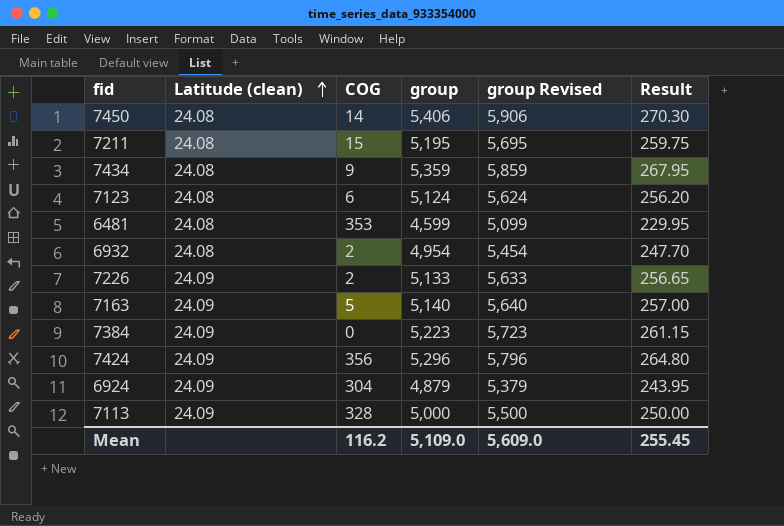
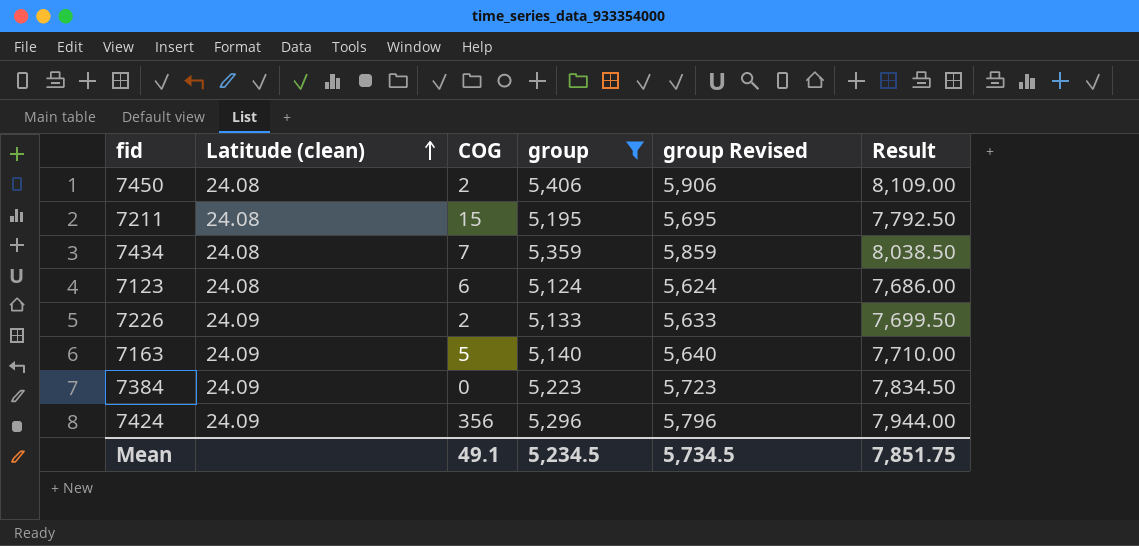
filter: none -> group >= 5,124
column Result | formula: [group] * 0.05 -> [group] * 1.5
7450 | COG: 14 -> 2
7434 | COG: 9 -> 7
Mean | COG: 116.2 -> 49.1
Mean | group: 5,109.0 -> 5,234.5
Mean | group Revised: 5,609.0 -> 5,734.5
Mean | Result: 255.45 -> 7,851.75

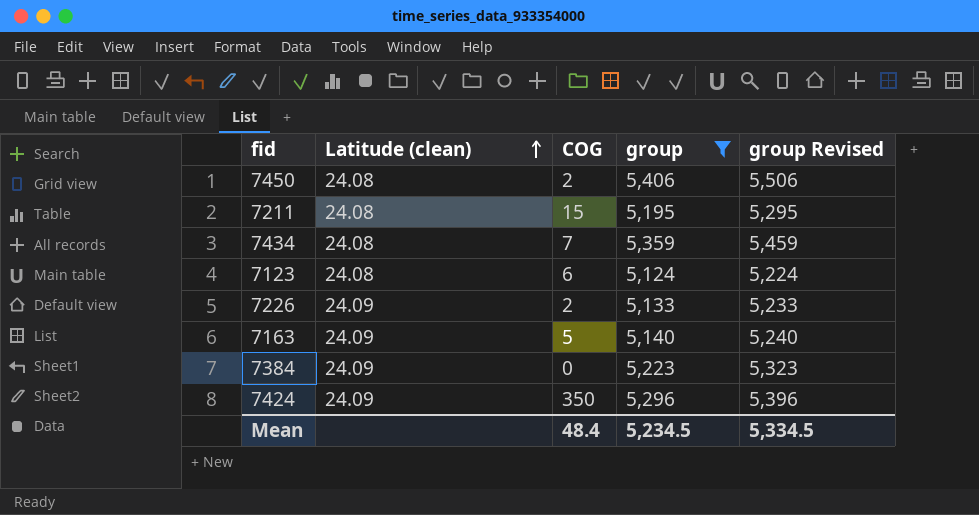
column Result | formula: [group] * 1.5 -> none
column group Revised | formula: [group] + 500 -> [group] + 100
7424 | COG: 356 -> 350
Mean | COG: 49.1 -> 48.4
Mean | group Revised: 5,734.5 -> 5,334.5

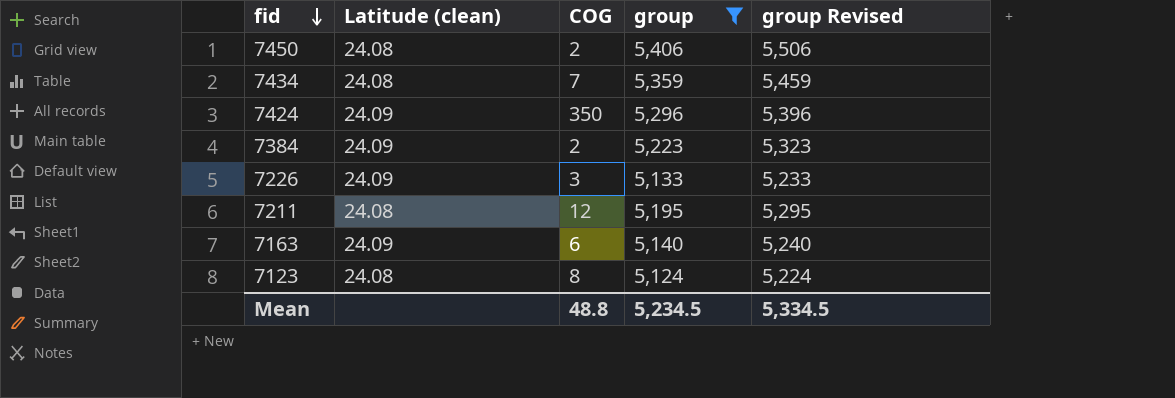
row order: Latitude (clean) ascending -> fid descending
7384 | COG: 0 -> 2
7226 | COG: 2 -> 3
7211 | COG: 15 -> 12
7163 | COG: 5 -> 6
7123 | COG: 6 -> 8
Mean | COG: 48.4 -> 48.8

